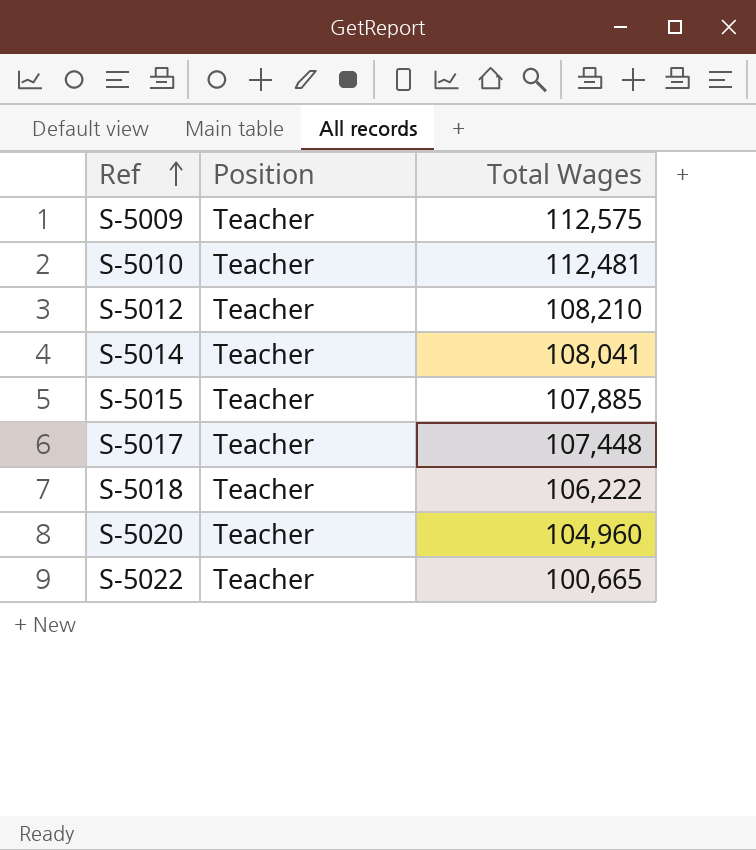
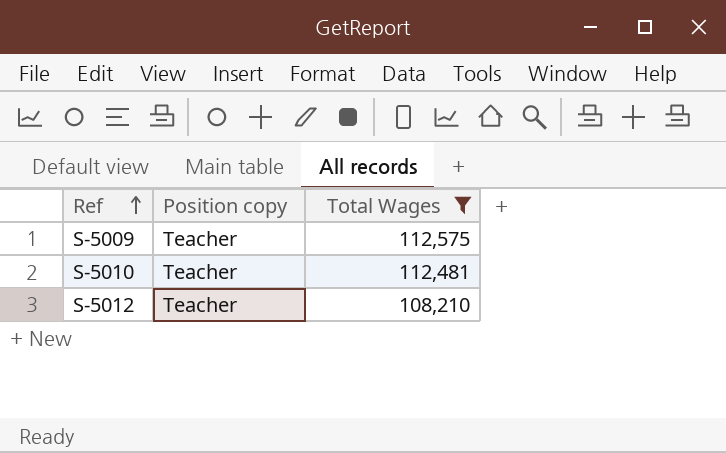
filter: none -> Total Wages >= 108,210
column name: Position -> Position copy

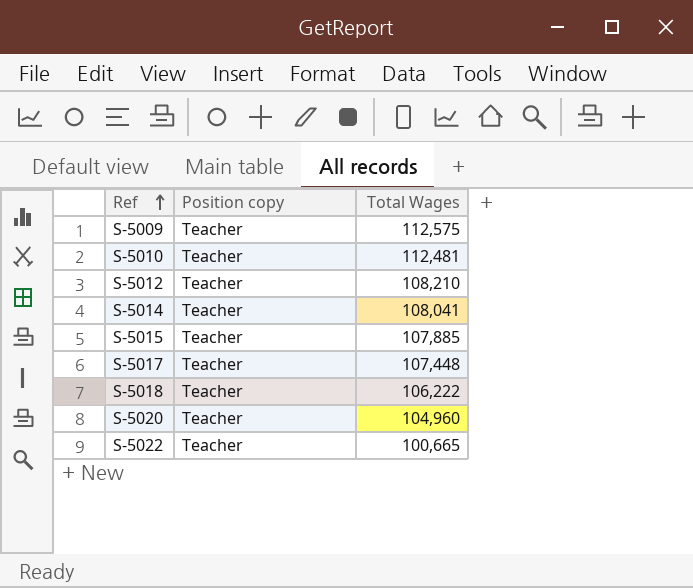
filter: Total Wages >= 108,210 -> none

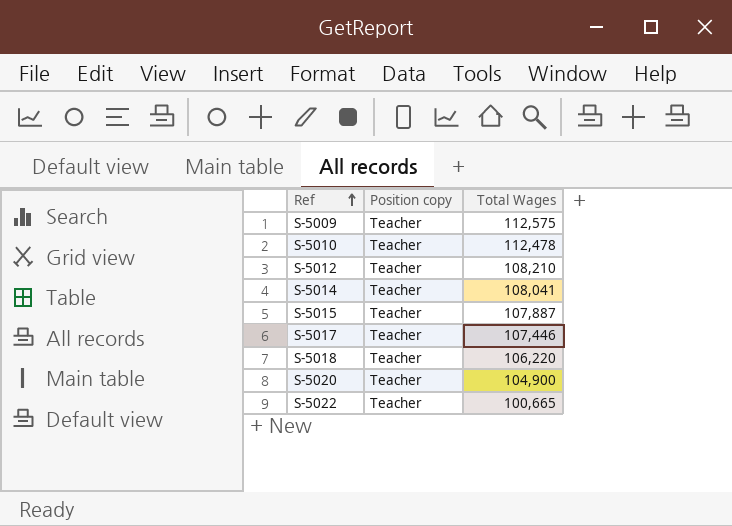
S-5010 | Total Wages: 112,481 -> 112,478
S-5015 | Total Wages: 107,885 -> 107,887
S-5017 | Total Wages: 107,448 -> 107,446
S-5018 | Total Wages: 106,222 -> 106,220
S-5020 | Total Wages: 104,960 -> 104,900

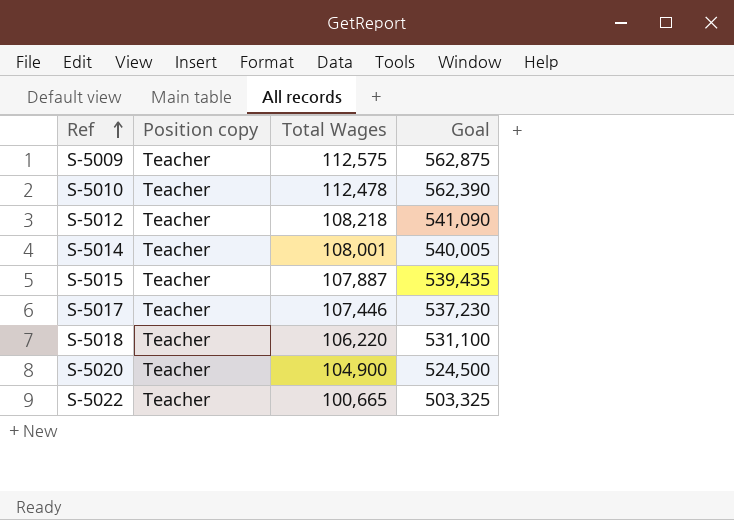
column Goal | formula: none -> [Total Wages] * 5
S-5012 | Total Wages: 108,210 -> 108,218
S-5014 | Total Wages: 108,041 -> 108,001

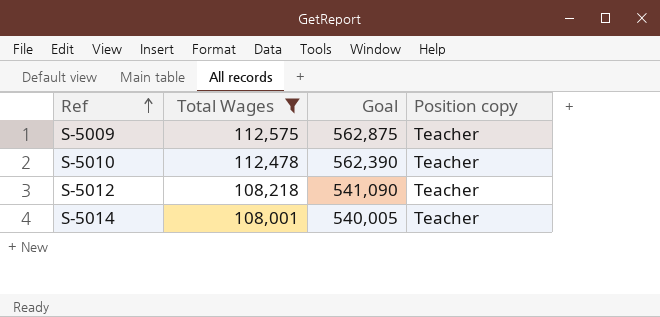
filter: none -> Total Wages >= 108,001
column Position copy | position: 2 -> 4

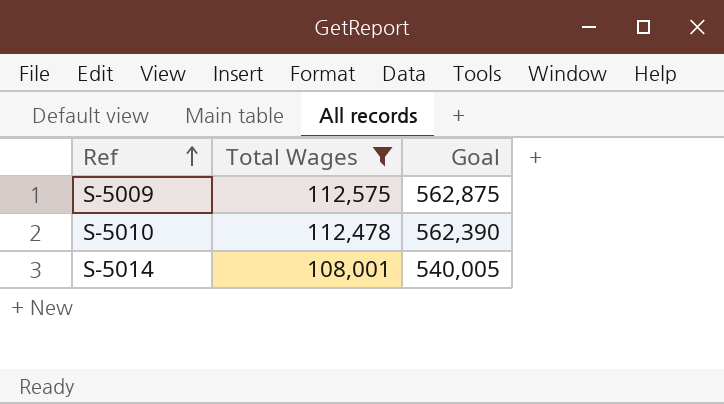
column Position copy | position: 4 -> none
row S-5012: 108,218 | 541,090 | Teacher -> none

